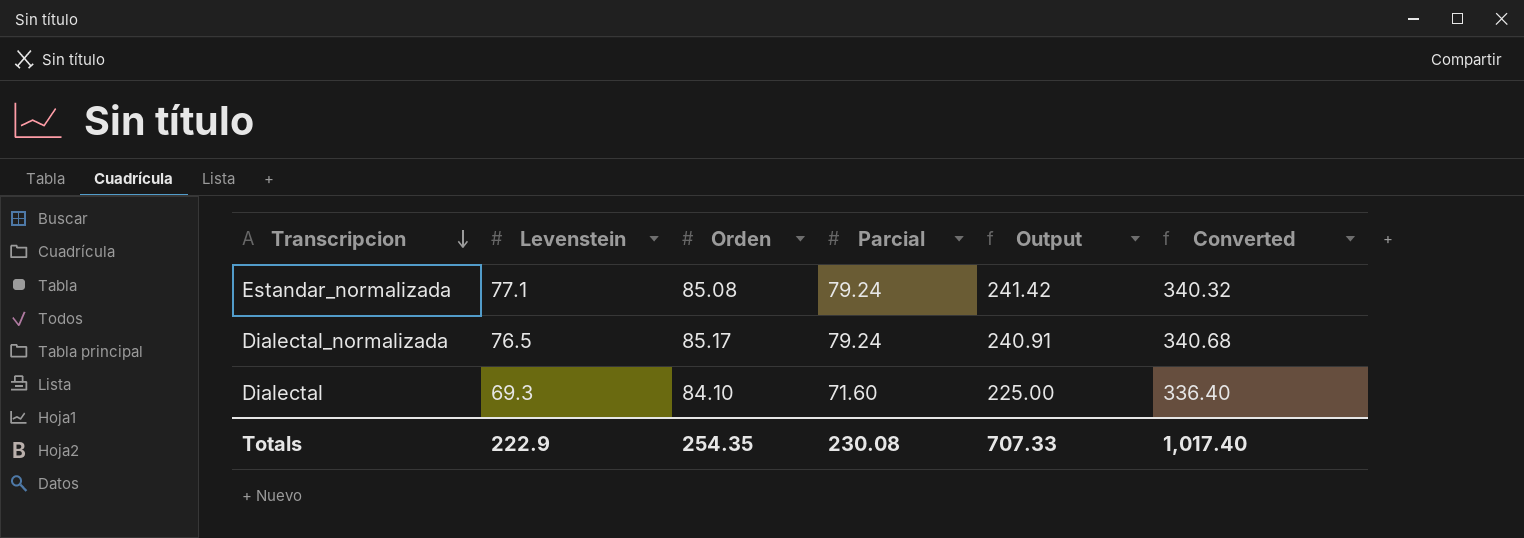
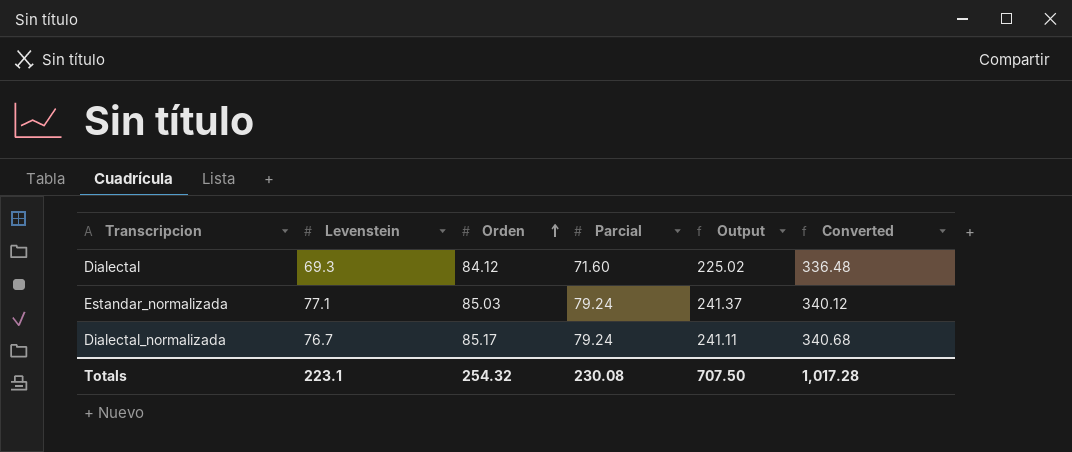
row order: Transcripcion descending -> Orden ascending
Dialectal | Orden: 84.10 -> 84.12
Dialectal | Output: 225.00 -> 225.02
Dialectal | Converted: 336.40 -> 336.48
Estandar_normalizada | Orden: 85.08 -> 85.03
Estandar_normalizada | Output: 241.42 -> 241.37
Estandar_normalizada | Converted: 340.32 -> 340.12
Dialectal_normalizada | Levenstein: 76.5 -> 76.7
Dialectal_normalizada | Output: 240.91 -> 241.11
Totals | Levenstein: 222.9 -> 223.1
Totals | Orden: 254.35 -> 254.32
Totals | Output: 707.33 -> 707.50
Totals | Converted: 1,017.40 -> 1,017.28

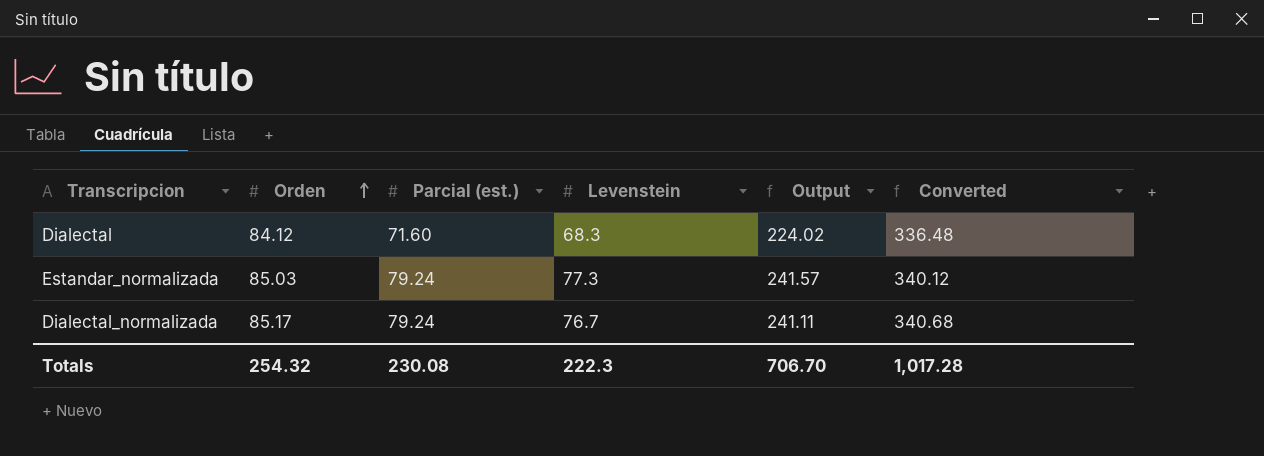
column name: Parcial -> Parcial (est.)
column Levenstein | position: 2 -> 4
Dialectal | Levenstein: 69.3 -> 68.3
Dialectal | Output: 225.02 -> 224.02
Estandar_normalizada | Levenstein: 77.1 -> 77.3
Estandar_normalizada | Output: 241.37 -> 241.57
Totals | Levenstein: 223.1 -> 222.3
Totals | Output: 707.50 -> 706.70

